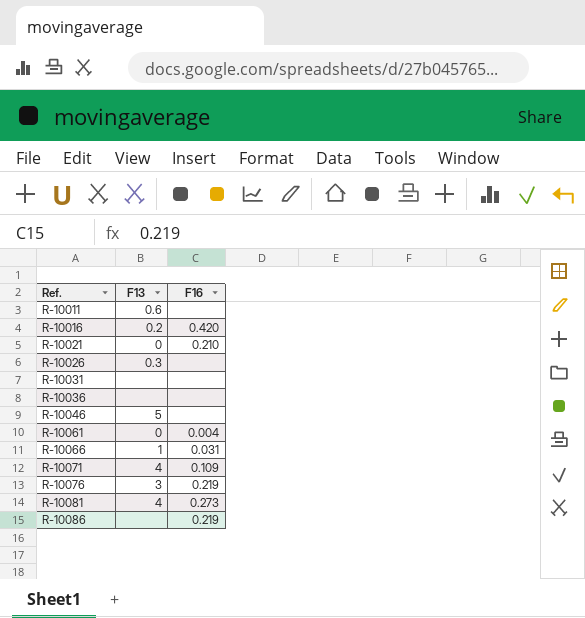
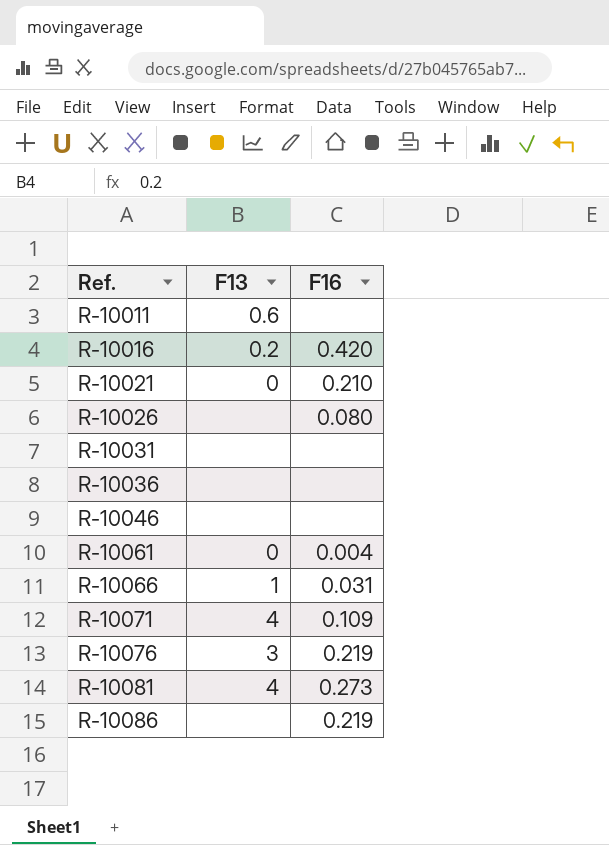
R-10026 | F13: 0.3 -> none
R-10026 | F16: none -> 0.080
R-10046 | F13: 5 -> none

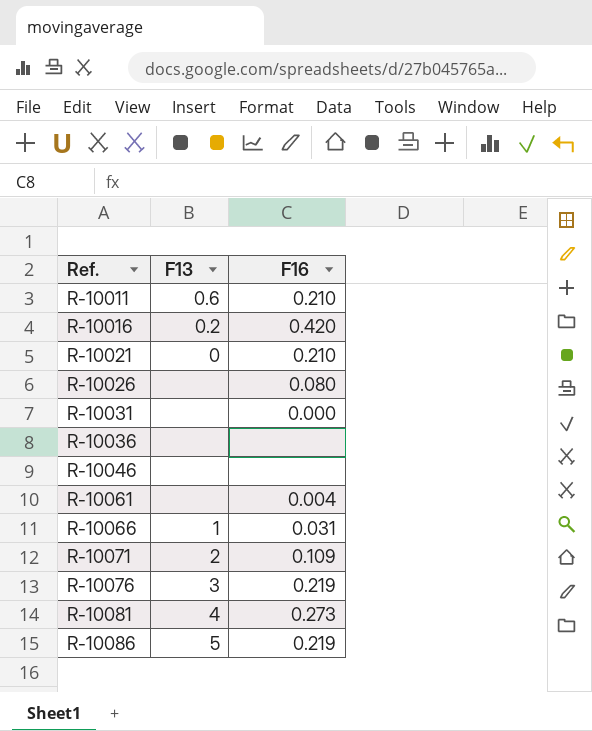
R-10011 | F16: none -> 0.210
R-10031 | F16: none -> 0.000
R-10061 | F13: 0 -> none
R-10071 | F13: 4 -> 2
R-10086 | F13: none -> 5

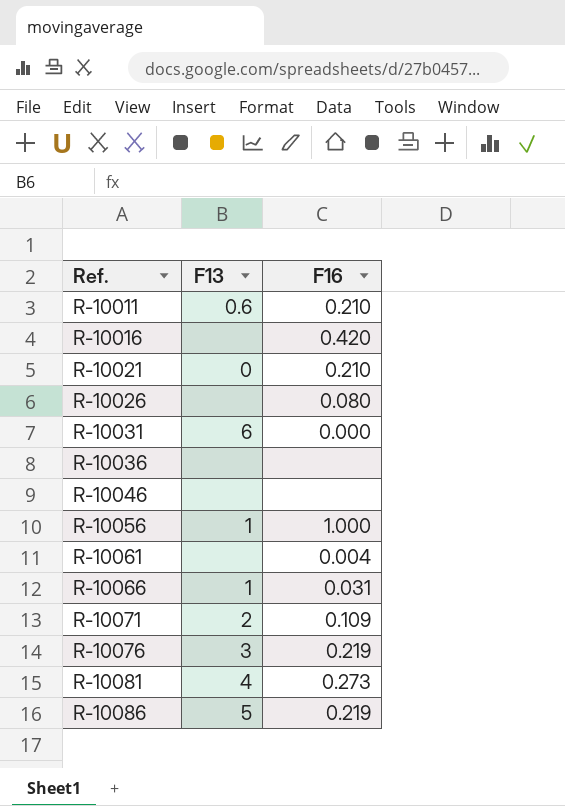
R-10016 | F13: 0.2 -> none
R-10031 | F13: none -> 6
row R-10056: none -> 1 | 1.000

